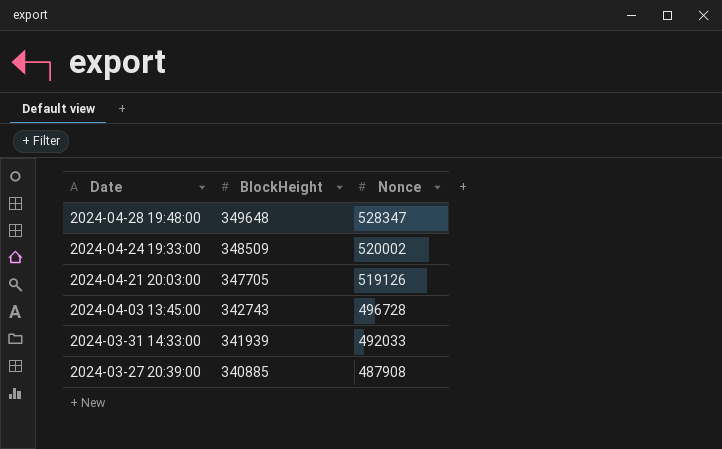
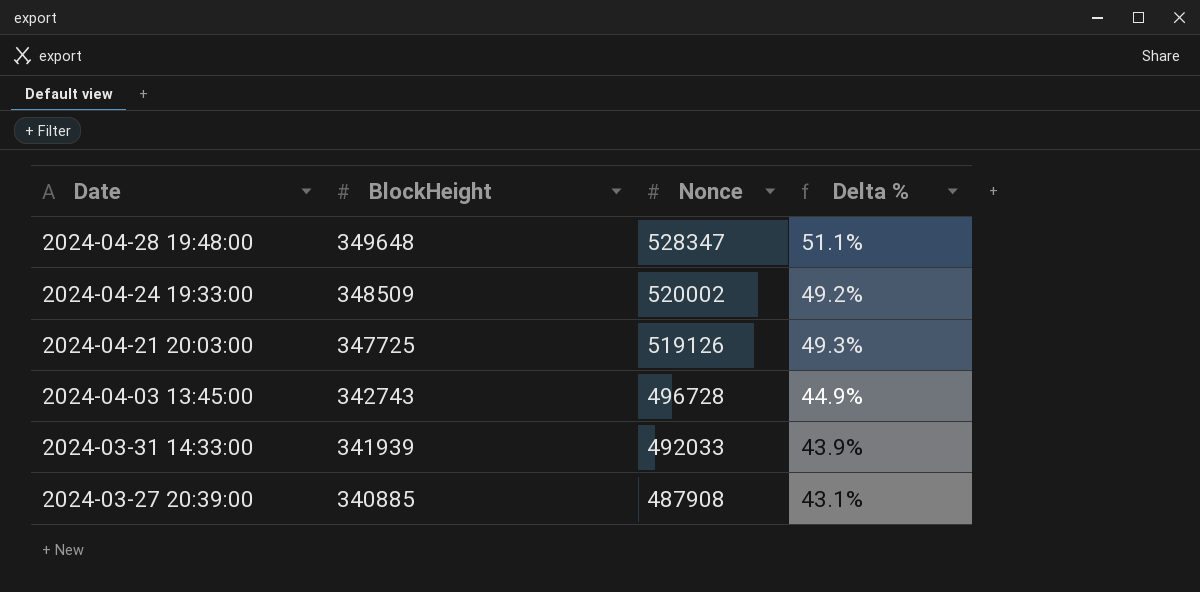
column Delta % | formula: none -> ([Nonce] - [BlockHeight]) / [BlockHeight]
2024-04-21 20:03:00 | BlockHeight: 347705 -> 347725

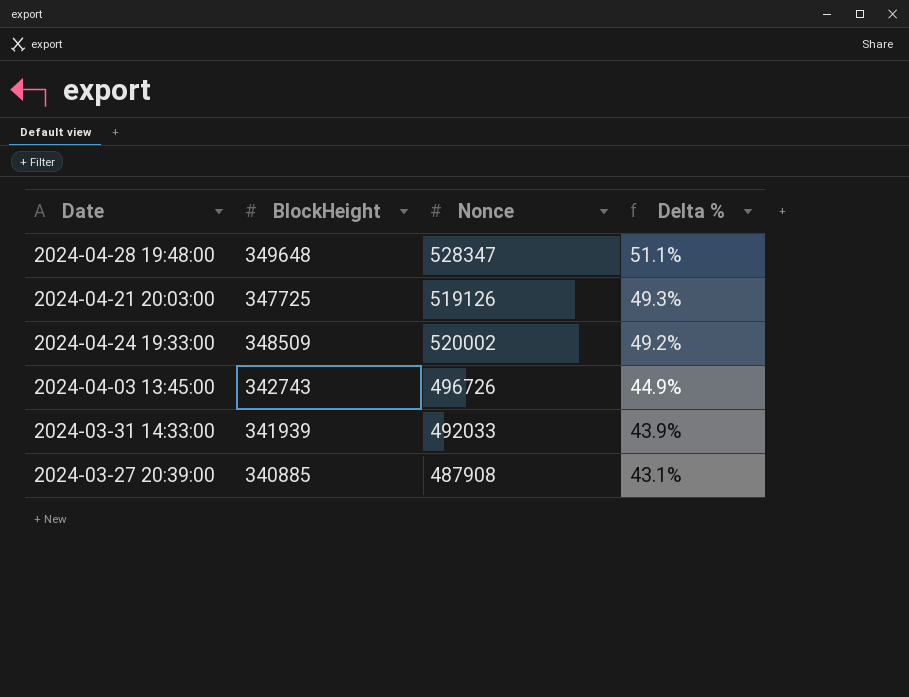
row order: Date descending -> Delta % descending
2024-04-03 13:45:00 | Nonce: 496728 -> 496726

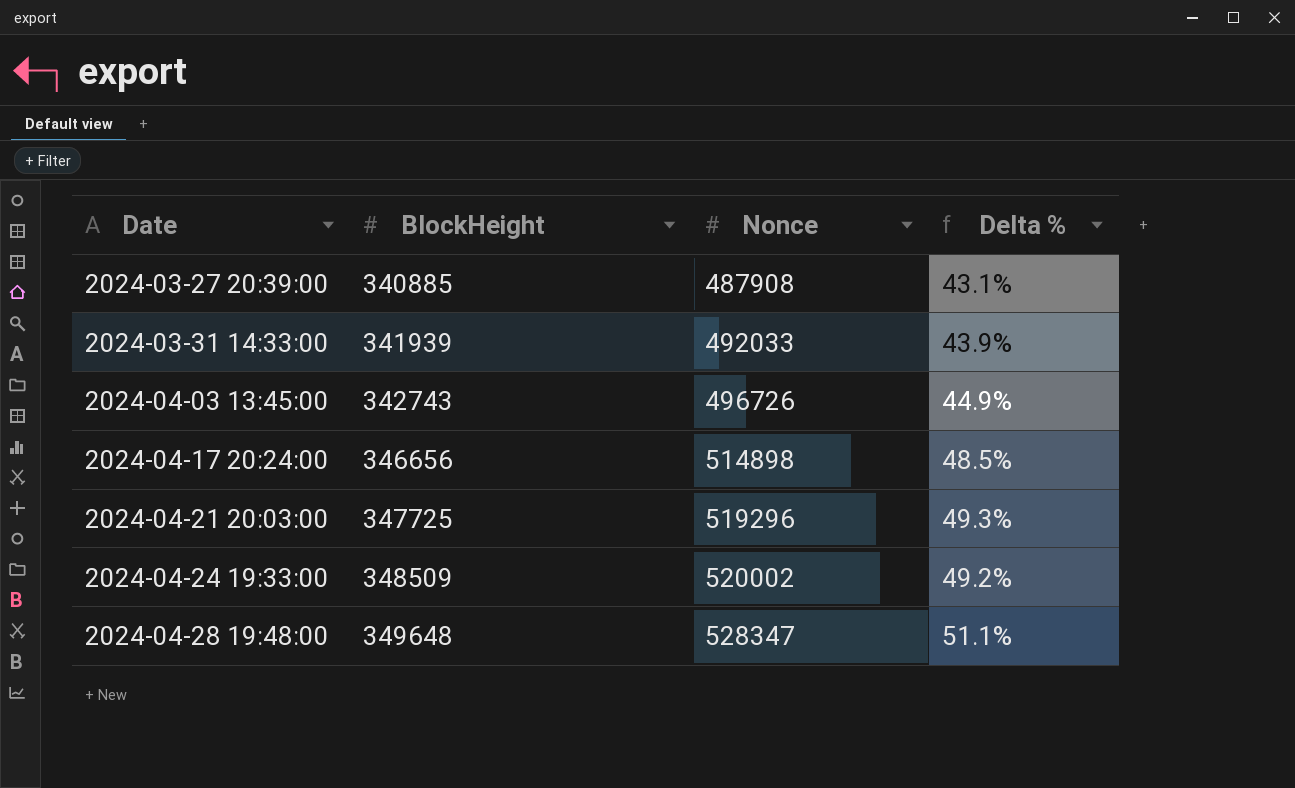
row order: Delta % descending -> Date ascending
row 2024-04-17 20:24:00: none -> 346656 | 514898 | 48.5%
2024-04-21 20:03:00 | Nonce: 519126 -> 519296

